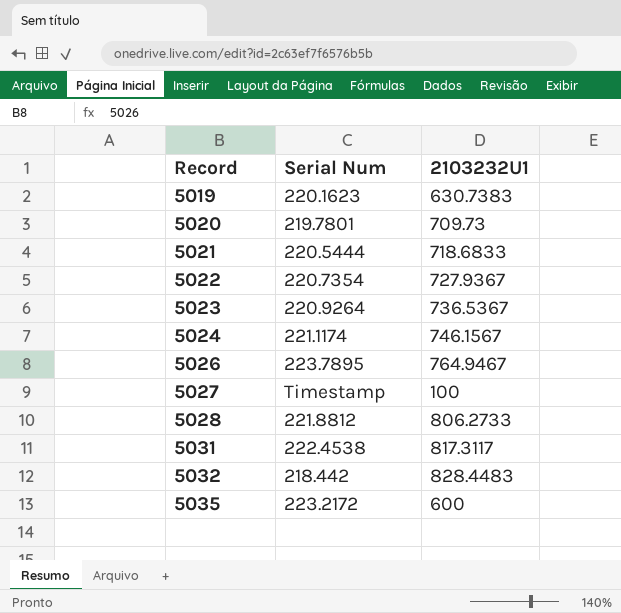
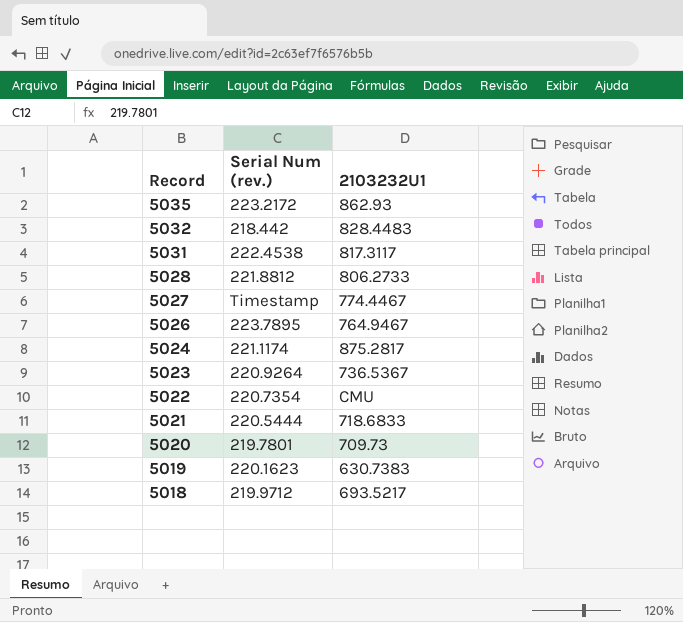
row order: Record ascending -> Record descending
column name: Serial Num -> Serial Num (rev.)
5035 | 2103232U1: 600 -> 862.93
5027 | 2103232U1: 100 -> 774.4467
5024 | 2103232U1: 746.1567 -> 875.2817
5022 | 2103232U1: 727.9367 -> CMU
row 5018: none -> 219.9712 | 693.5217

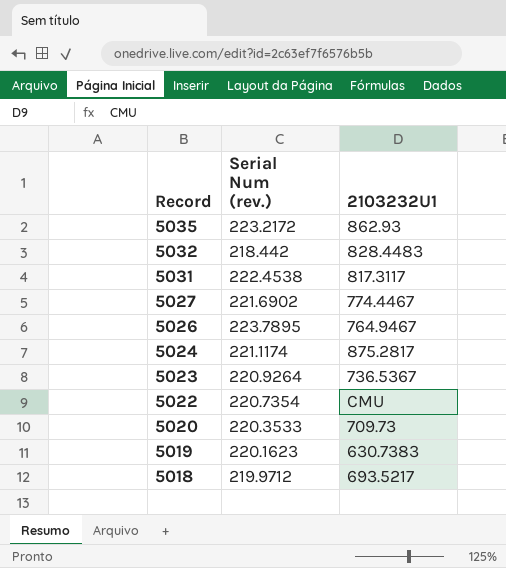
row 5028: 221.8812 | 806.2733 -> none
row 5021: 220.5444 | 718.6833 -> none
5027 | Serial Num (rev.): Timestamp -> 221.6902
5020 | Serial Num (rev.): 219.7801 -> 220.3533

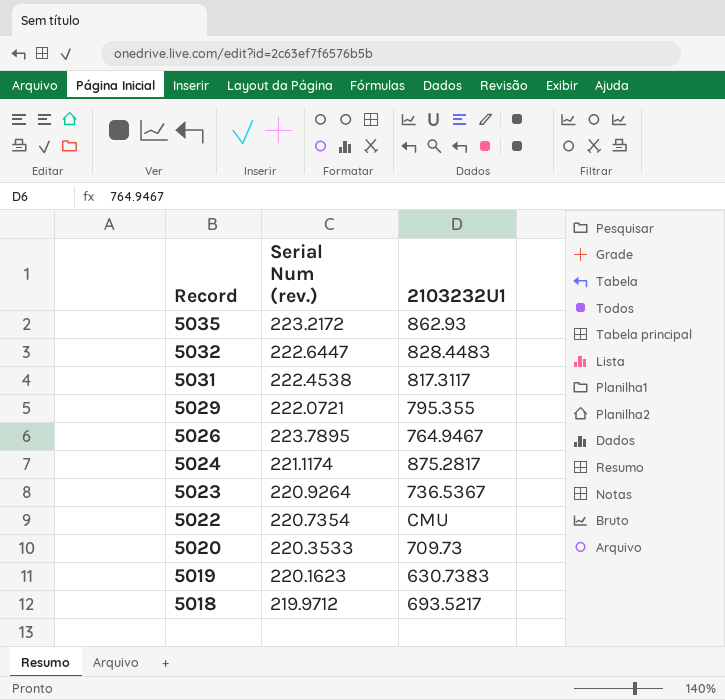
row 5027: 221.6902 | 774.4467 -> none
5032 | Serial Num (rev.): 218.442 -> 222.6447
row 5029: none -> 222.0721 | 795.355

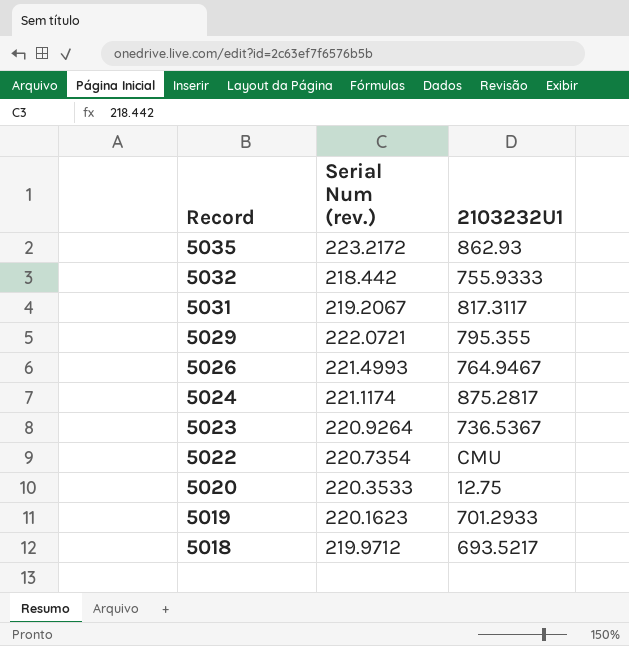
5032 | Serial Num (rev.): 222.6447 -> 218.442
5032 | 2103232U1: 828.4483 -> 755.9333
5031 | Serial Num (rev.): 222.4538 -> 219.2067
5026 | Serial Num (rev.): 223.7895 -> 221.4993
5020 | 2103232U1: 709.73 -> 12.75
5019 | 2103232U1: 630.7383 -> 701.2933

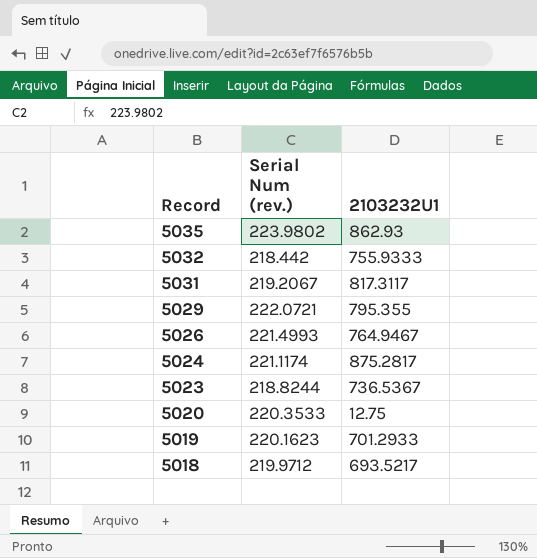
row 5022: 220.7354 | CMU -> none
5035 | Serial Num (rev.): 223.2172 -> 223.9802
5023 | Serial Num (rev.): 220.9264 -> 218.8244

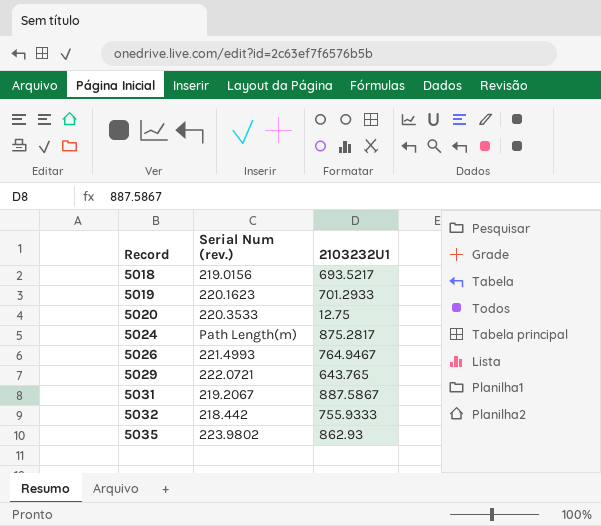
row order: Record descending -> Record ascending
row 5023: 218.8244 | 736.5367 -> none
5018 | Serial Num (rev.): 219.9712 -> 219.0156
5024 | Serial Num (rev.): 221.1174 -> Path Length(m)
5029 | 2103232U1: 795.355 -> 643.765
5031 | 2103232U1: 817.3117 -> 887.5867

